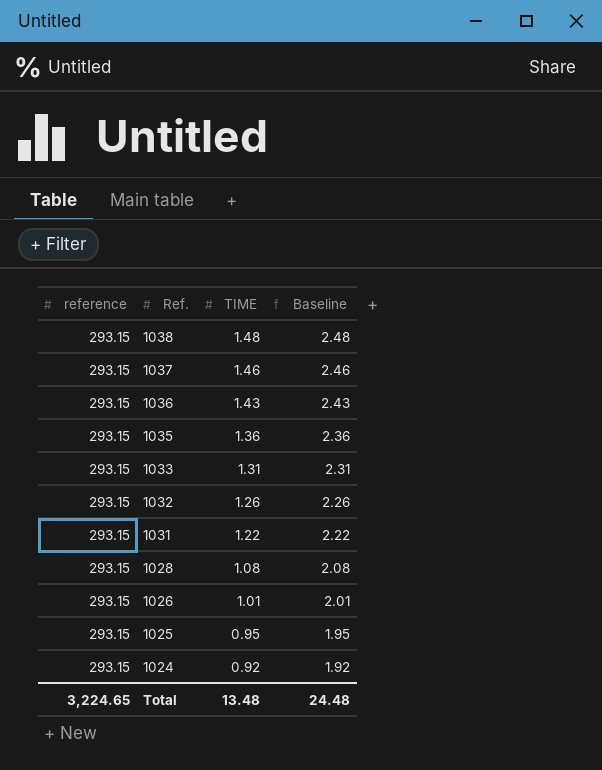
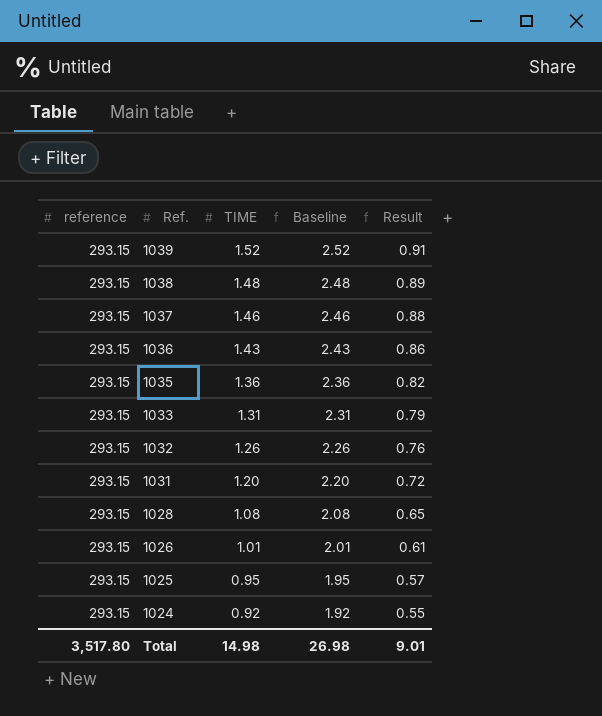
column Result | formula: none -> [TIME] * 0.6
row 1039: none -> 293.15 | 1.52 | 2.52 | 0.91
1031 | TIME: 1.22 -> 1.20
1031 | Baseline: 2.22 -> 2.20
Total | reference: 3,224.65 -> 3,517.80
Total | TIME: 13.48 -> 14.98
Total | Baseline: 24.48 -> 26.98

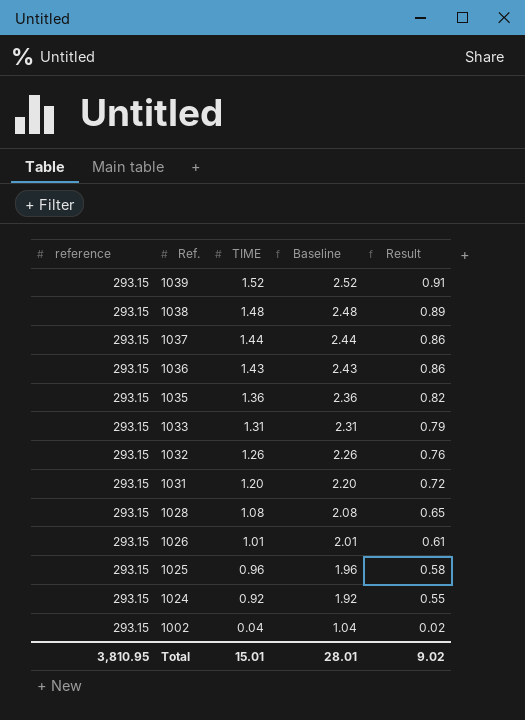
1037 | TIME: 1.46 -> 1.44
1037 | Baseline: 2.46 -> 2.44
1037 | Result: 0.88 -> 0.86
1025 | TIME: 0.95 -> 0.96
1025 | Baseline: 1.95 -> 1.96
1025 | Result: 0.57 -> 0.58
row 1002: none -> 293.15 | 0.04 | 1.04 | 0.02
Total | reference: 3,517.80 -> 3,810.95
Total | TIME: 14.98 -> 15.01
Total | Baseline: 26.98 -> 28.01
Total | Result: 9.01 -> 9.02

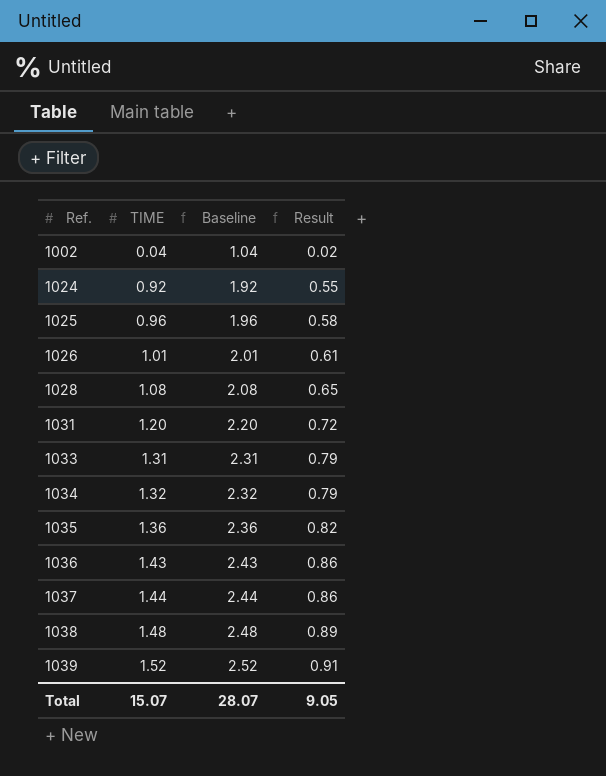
row order: Ref. descending -> Ref. ascending
column reference | position: 1 -> none
row 1032: 293.15 | 1.26 | 2.26 | 0.76 -> none
row 1034: none -> 1.32 | 2.32 | 0.79
Total | TIME: 15.01 -> 15.07
Total | Baseline: 28.01 -> 28.07
Total | Result: 9.02 -> 9.05

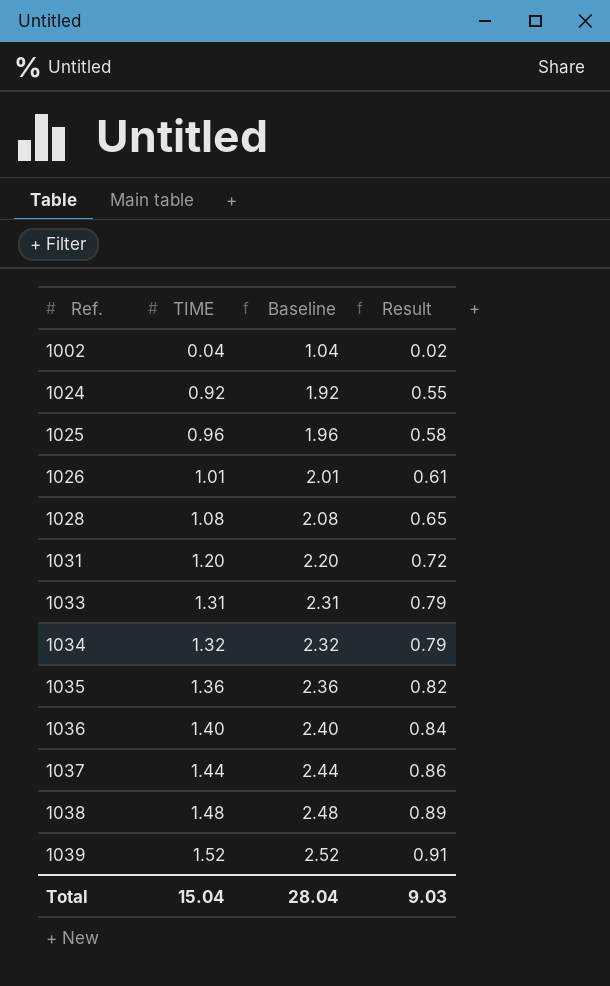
1036 | TIME: 1.43 -> 1.40
1036 | Baseline: 2.43 -> 2.40
1036 | Result: 0.86 -> 0.84
Total | TIME: 15.07 -> 15.04
Total | Baseline: 28.07 -> 28.04
Total | Result: 9.05 -> 9.03

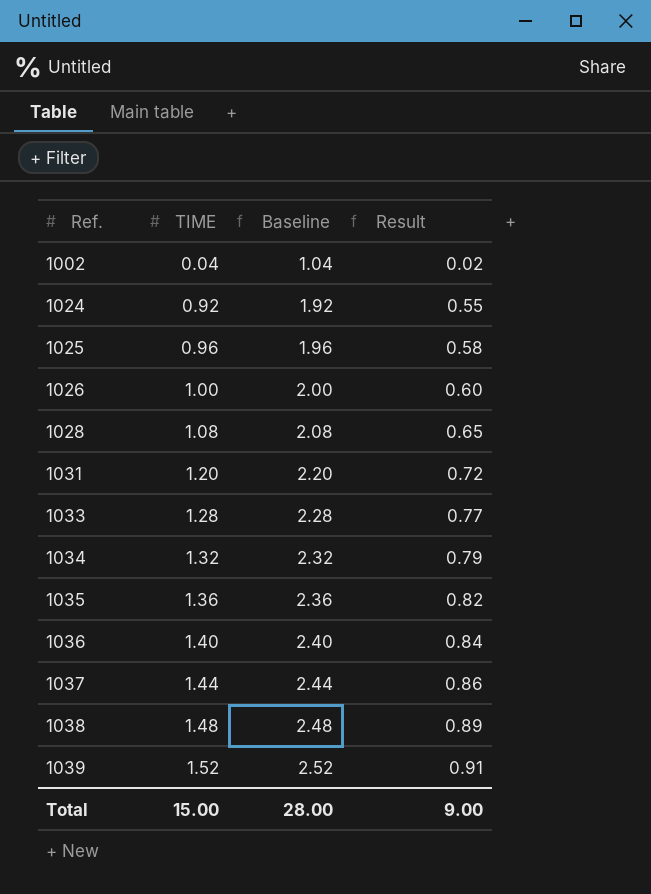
1026 | TIME: 1.01 -> 1.00
1026 | Baseline: 2.01 -> 2.00
1026 | Result: 0.61 -> 0.60
1033 | TIME: 1.31 -> 1.28
1033 | Baseline: 2.31 -> 2.28
1033 | Result: 0.79 -> 0.77
Total | TIME: 15.04 -> 15.00
Total | Baseline: 28.04 -> 28.00
Total | Result: 9.03 -> 9.00

